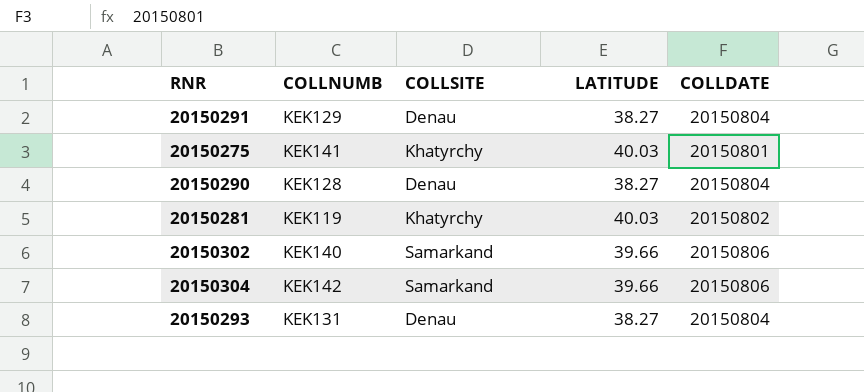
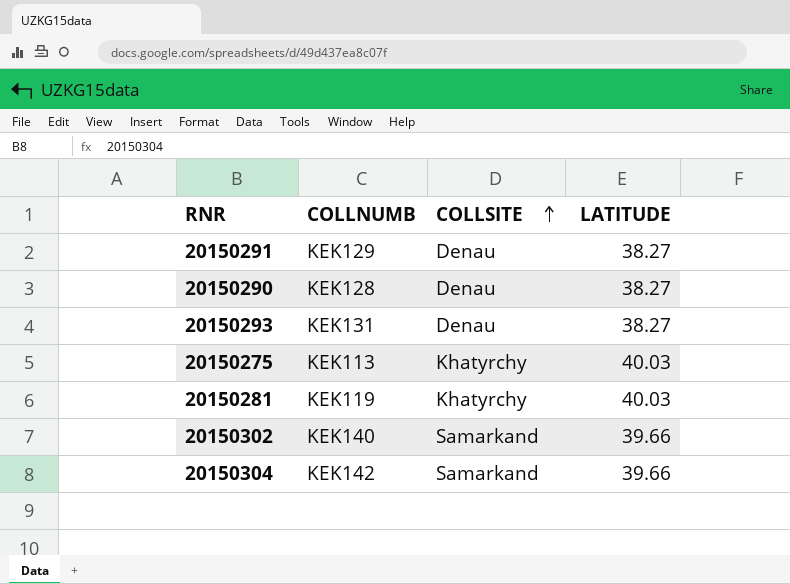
row order: none -> COLLSITE ascending
column COLLDATE | position: 5 -> none
20150275 | COLLNUMB: KEK141 -> KEK113

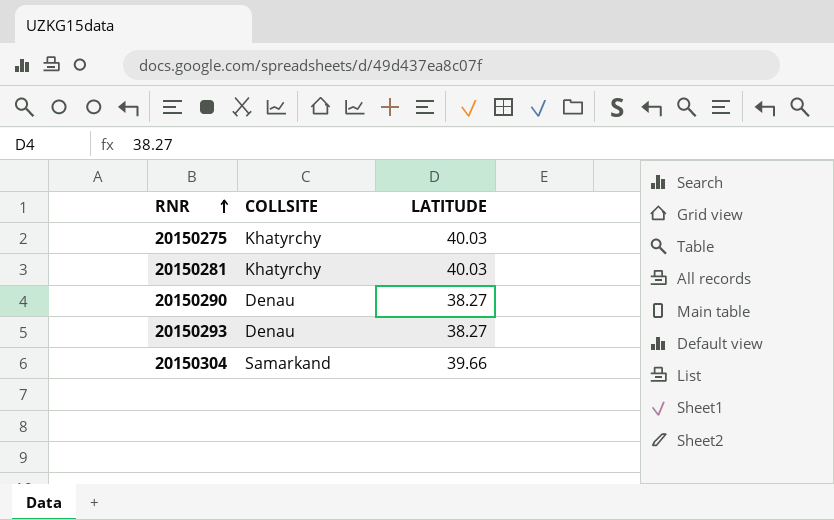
row order: COLLSITE ascending -> RNR ascending
column COLLNUMB | position: 2 -> none
row 20150291: KEK129 | Denau | 38.27 -> none
row 20150302: KEK140 | Samarkand | 39.66 -> none

